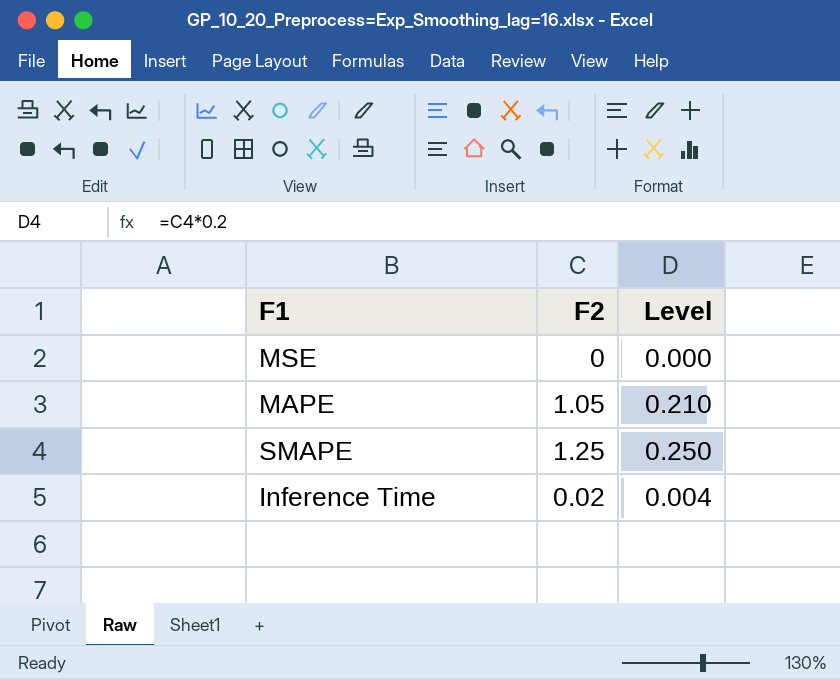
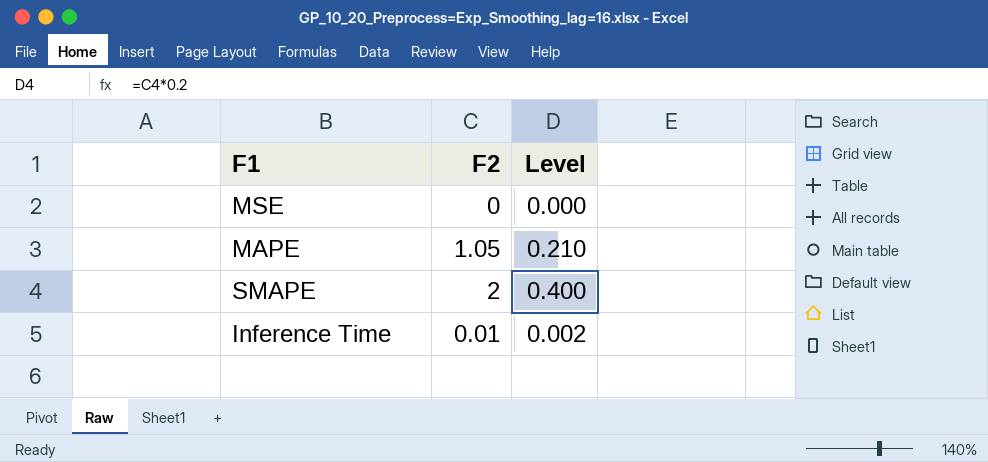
SMAPE | F2: 1.25 -> 2
SMAPE | Level: 0.250 -> 0.400
Inference Time | F2: 0.02 -> 0.01
Inference Time | Level: 0.004 -> 0.002

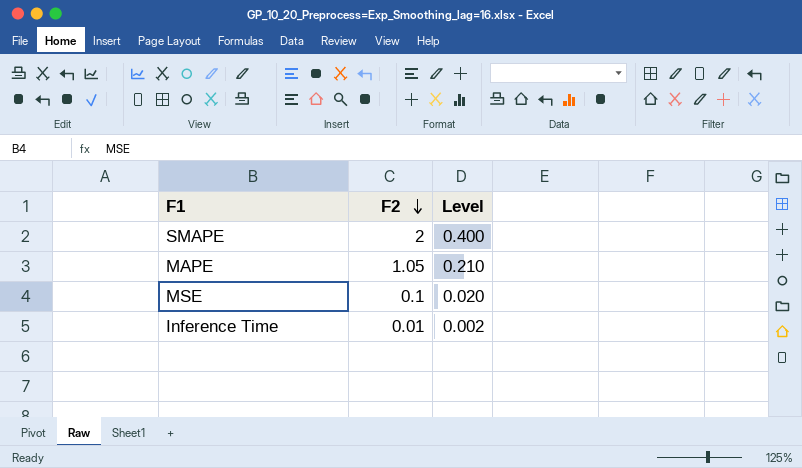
row order: none -> F2 descending
MSE | F2: 0 -> 0.1
MSE | Level: 0.000 -> 0.020

